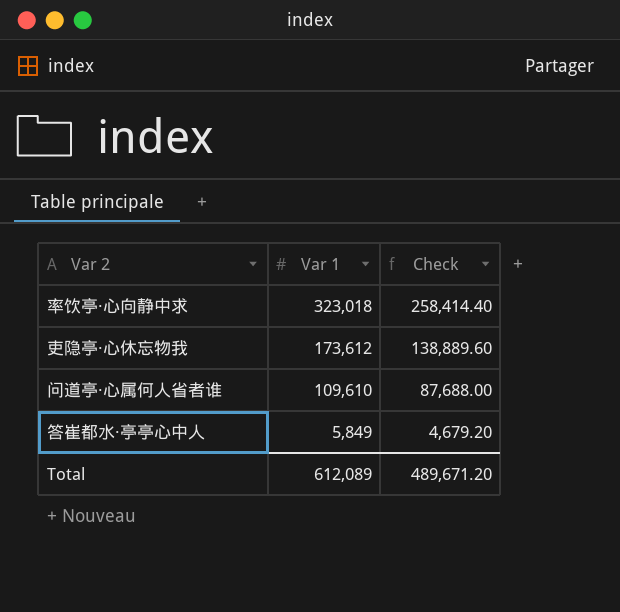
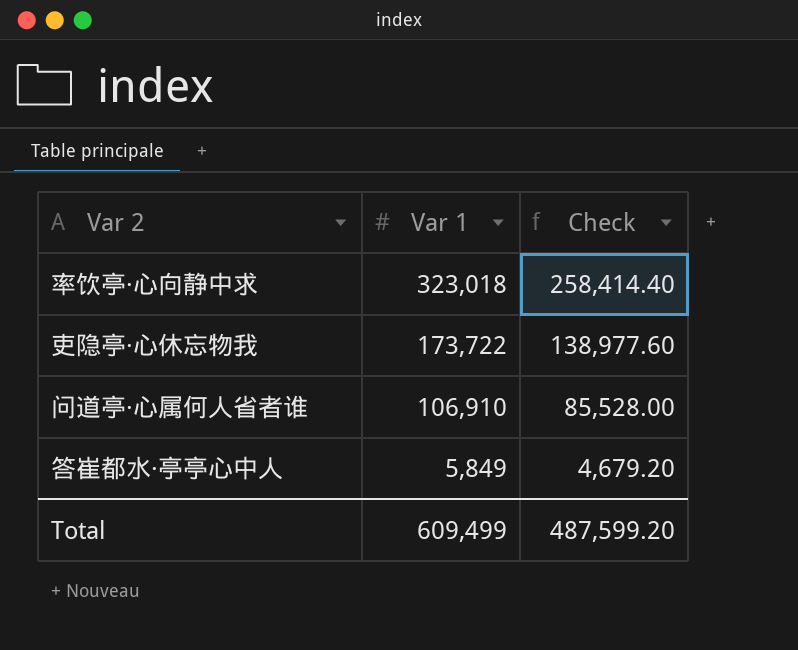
吏隐亭·心休忘物我 | Var 1: 173,612 -> 173,722
吏隐亭·心休忘物我 | Check: 138,889.60 -> 138,977.60
问道亭·心属何人省者谁 | Var 1: 109,610 -> 106,910
问道亭·心属何人省者谁 | Check: 87,688.00 -> 85,528.00
Total | Var 1: 612,089 -> 609,499
Total | Check: 489,671.20 -> 487,599.20

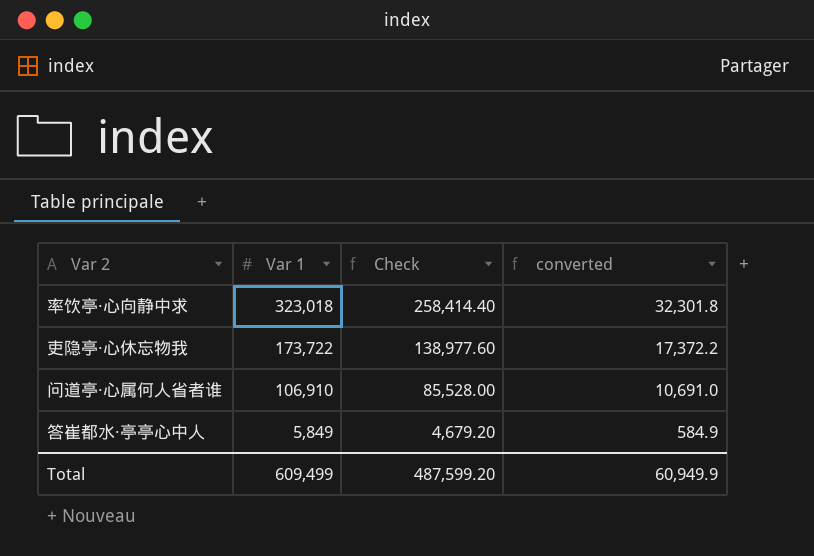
column converted | formula: none -> [Var 1] * 0.1

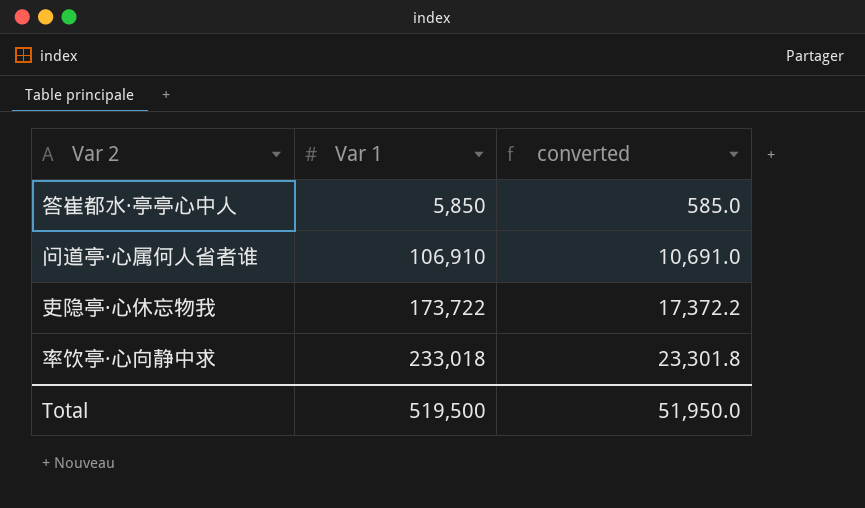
row order: Var 1 descending -> Var 1 ascending
column Check | formula: [Var 1] * 0.8 -> none
答崔都水·亭亭心中人 | Var 1: 5,849 -> 5,850
答崔都水·亭亭心中人 | converted: 584.9 -> 585.0
率饮亭·心向静中求 | Var 1: 323,018 -> 233,018
率饮亭·心向静中求 | converted: 32,301.8 -> 23,301.8
Total | Var 1: 609,499 -> 519,500
Total | converted: 60,949.9 -> 51,950.0

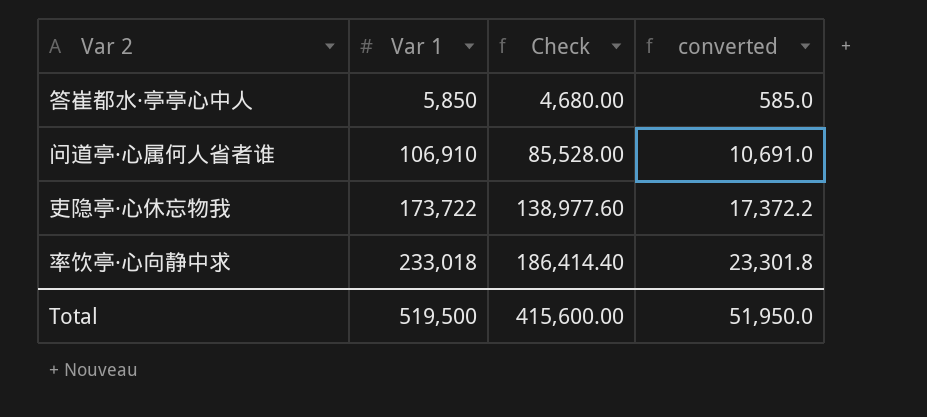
column Check | formula: none -> [Var 1] * 0.8

